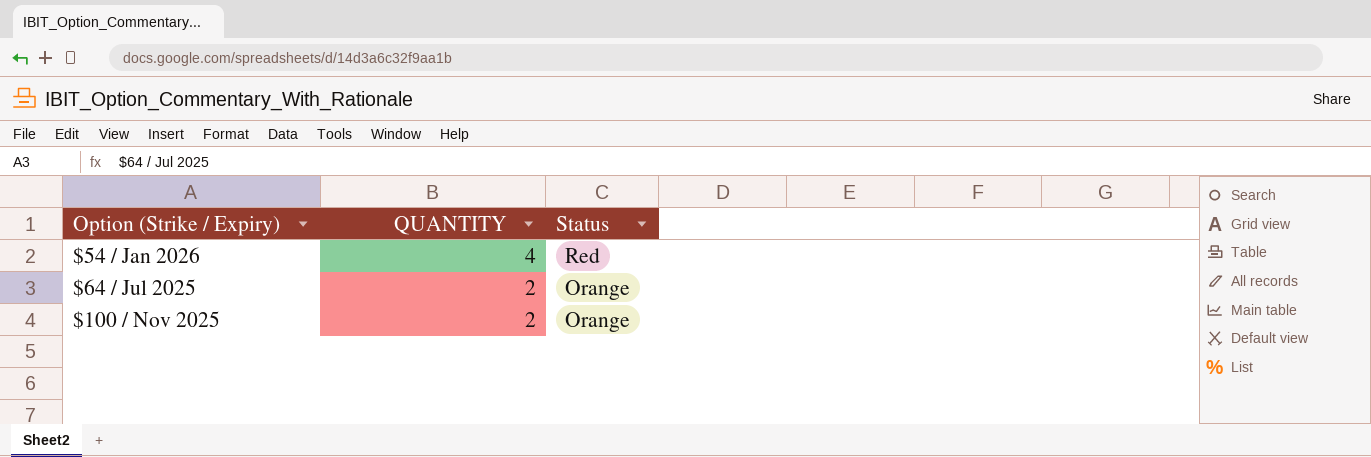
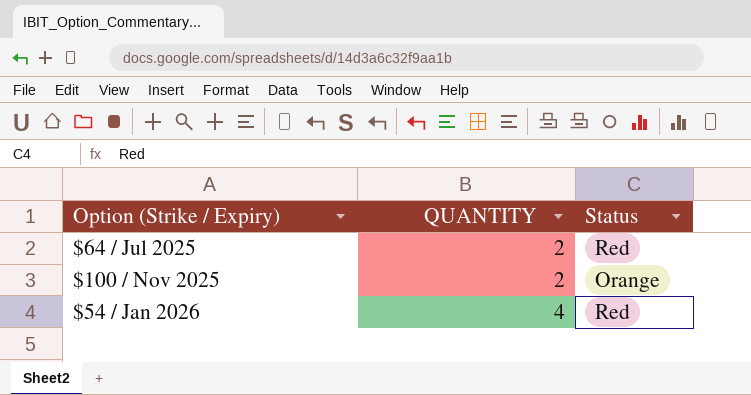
row order: QUANTITY descending -> Option (Strike / Expiry) ascending
$64 / Jul 2025 | Status: Orange -> Red

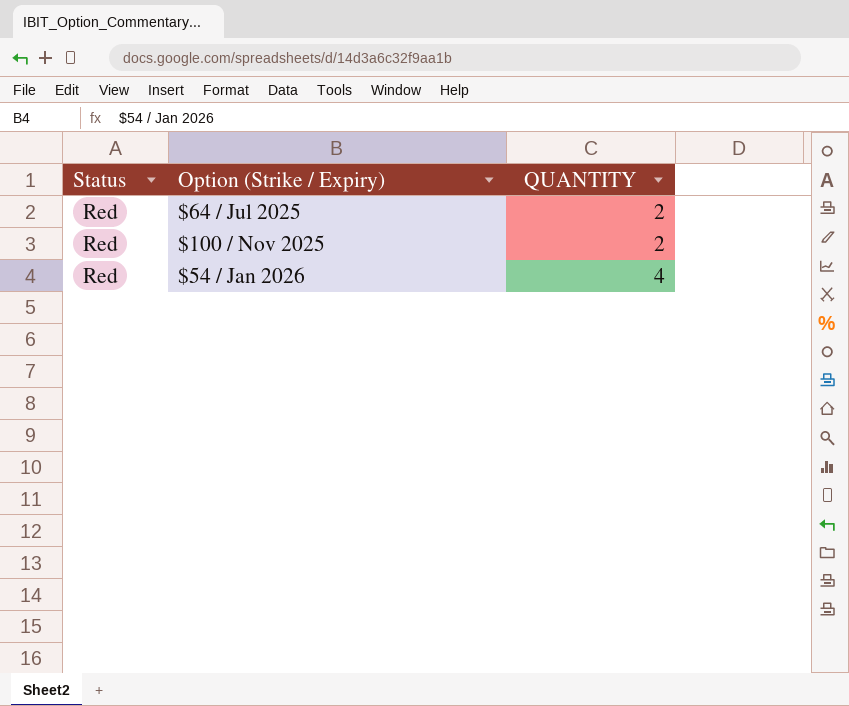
column Status | position: 3 -> 1
$100 / Nov 2025 | Status: Orange -> Red

